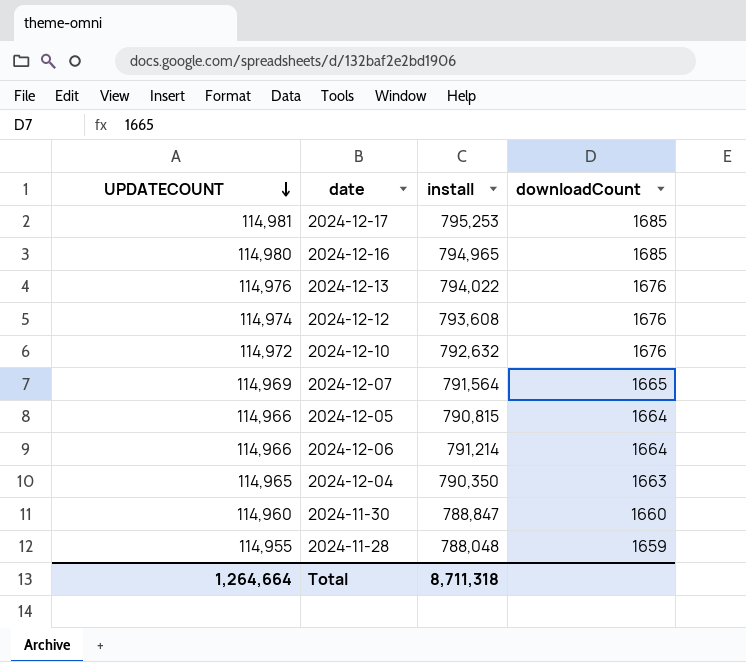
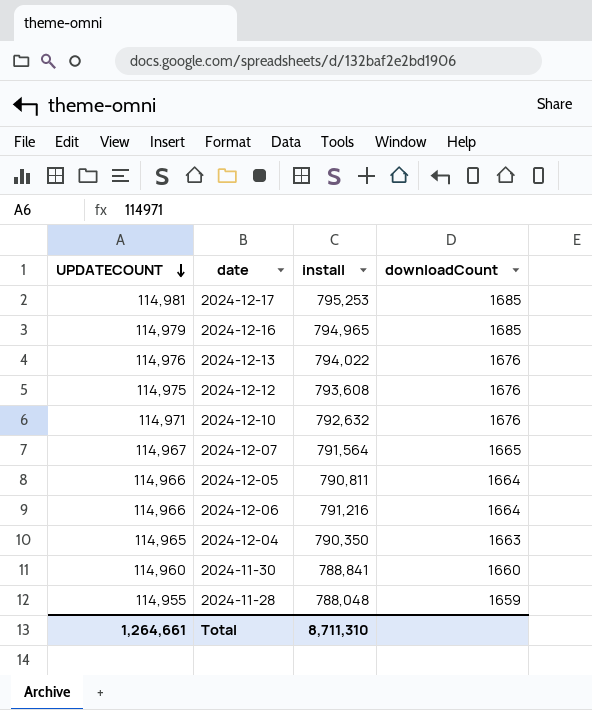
2024-12-16 | UPDATECOUNT: 114,980 -> 114,979
2024-12-12 | UPDATECOUNT: 114,974 -> 114,975
2024-12-10 | UPDATECOUNT: 114,972 -> 114,971
2024-12-07 | UPDATECOUNT: 114,969 -> 114,967
2024-12-05 | install: 790,815 -> 790,811
2024-12-06 | install: 791,214 -> 791,216
2024-11-30 | install: 788,847 -> 788,841
Total | UPDATECOUNT: 1,264,664 -> 1,264,661
Total | install: 8,711,318 -> 8,711,310

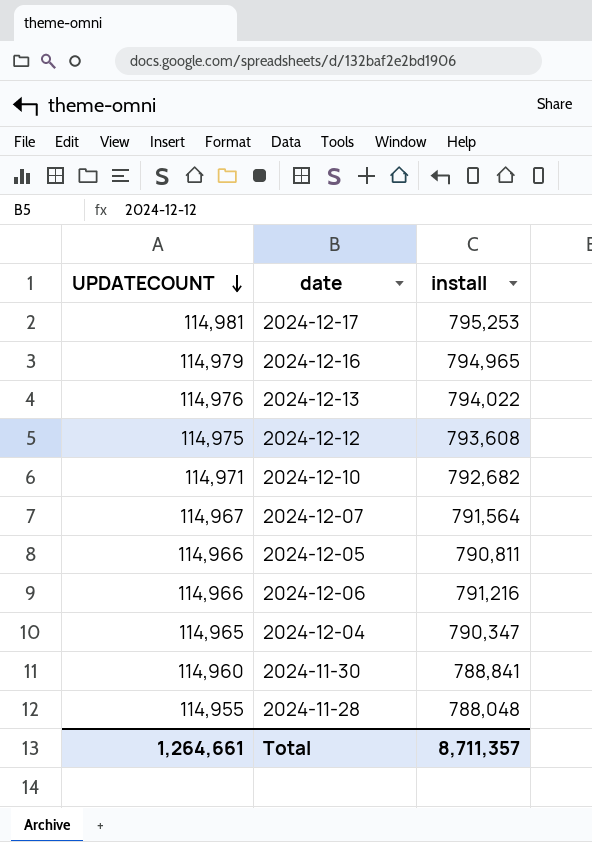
column downloadCount | position: 4 -> none
2024-12-10 | install: 792,632 -> 792,682
2024-12-04 | install: 790,350 -> 790,347
Total | install: 8,711,310 -> 8,711,357

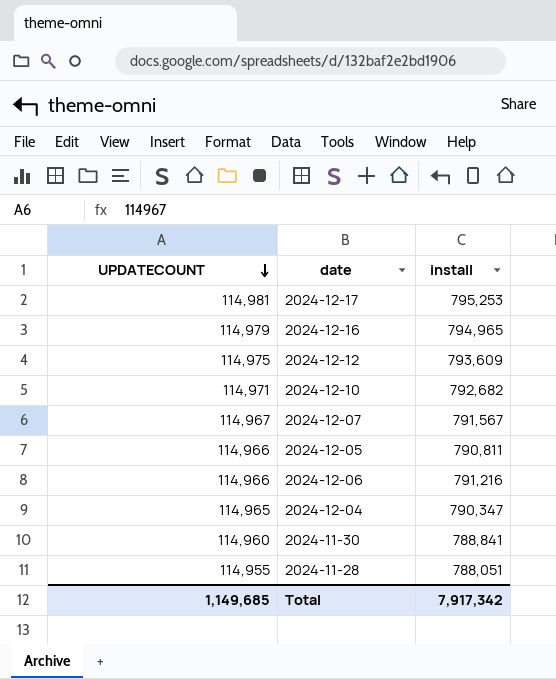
row 2024-12-13: 114,976 | 794,022 -> none
2024-12-12 | install: 793,608 -> 793,609
2024-12-07 | install: 791,564 -> 791,567
2024-11-28 | install: 788,048 -> 788,051
Total | UPDATECOUNT: 1,264,661 -> 1,149,685
Total | install: 8,711,357 -> 7,917,342

